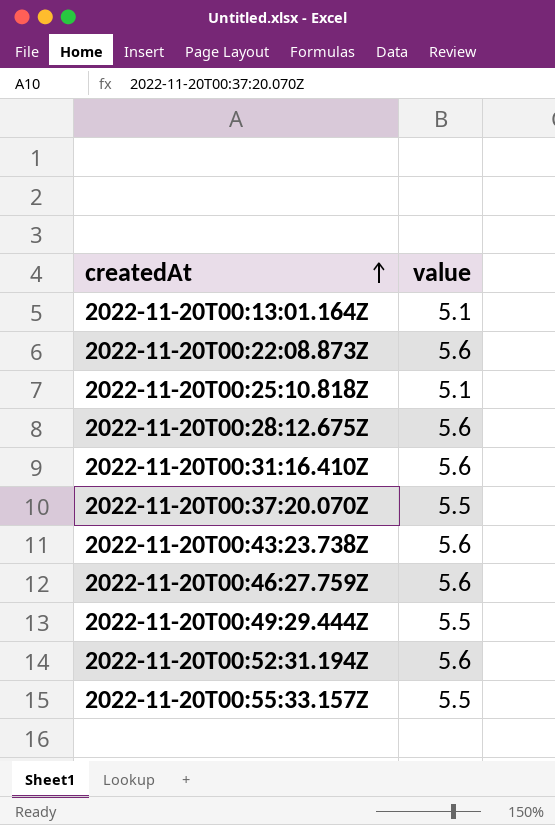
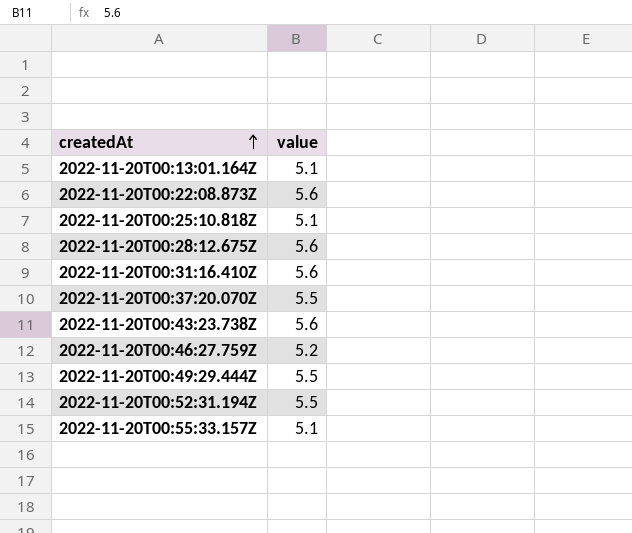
2022-11-20T00:46:27.759Z | value: 5.6 -> 5.2
2022-11-20T00:52:31.194Z | value: 5.6 -> 5.5
2022-11-20T00:55:33.157Z | value: 5.5 -> 5.1

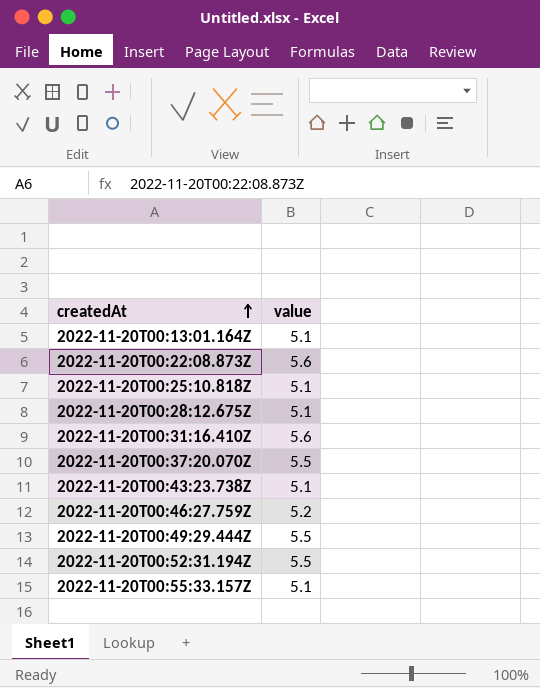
2022-11-20T00:28:12.675Z | value: 5.6 -> 5.1
2022-11-20T00:43:23.738Z | value: 5.6 -> 5.1

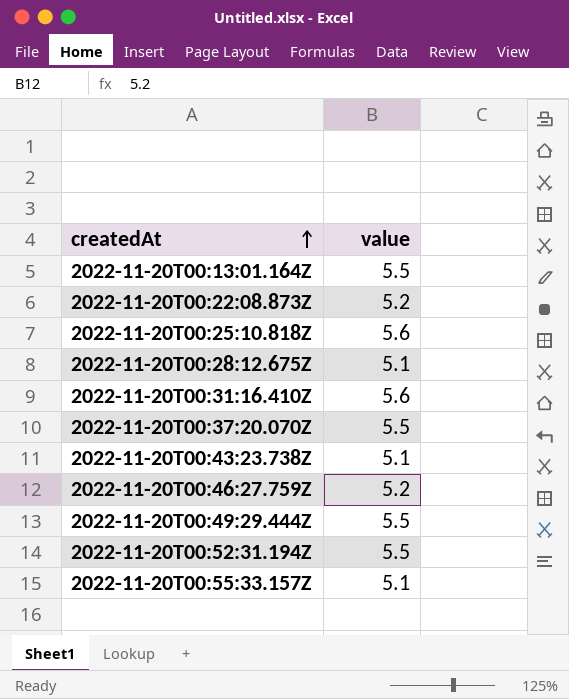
2022-11-20T00:13:01.164Z | value: 5.1 -> 5.5
2022-11-20T00:22:08.873Z | value: 5.6 -> 5.2
2022-11-20T00:25:10.818Z | value: 5.1 -> 5.6

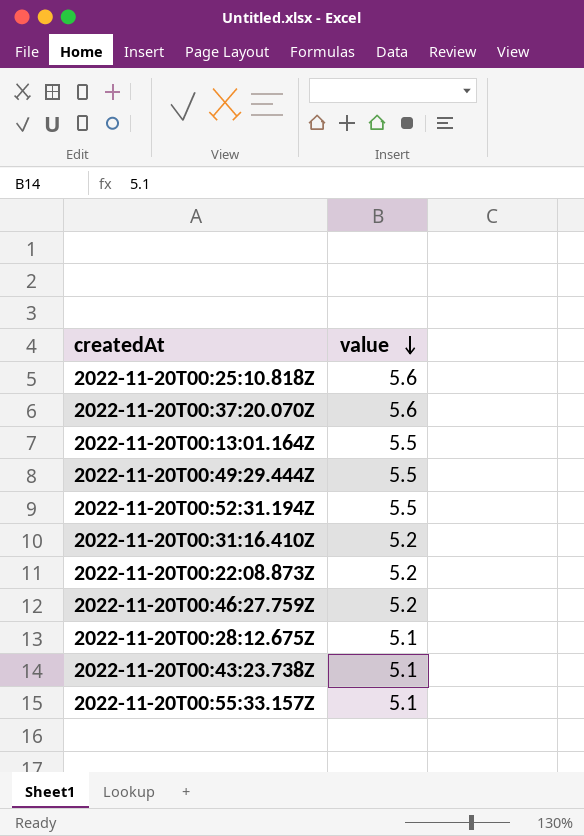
row order: createdAt ascending -> value descending
2022-11-20T00:37:20.070Z | value: 5.5 -> 5.6
2022-11-20T00:31:16.410Z | value: 5.6 -> 5.2

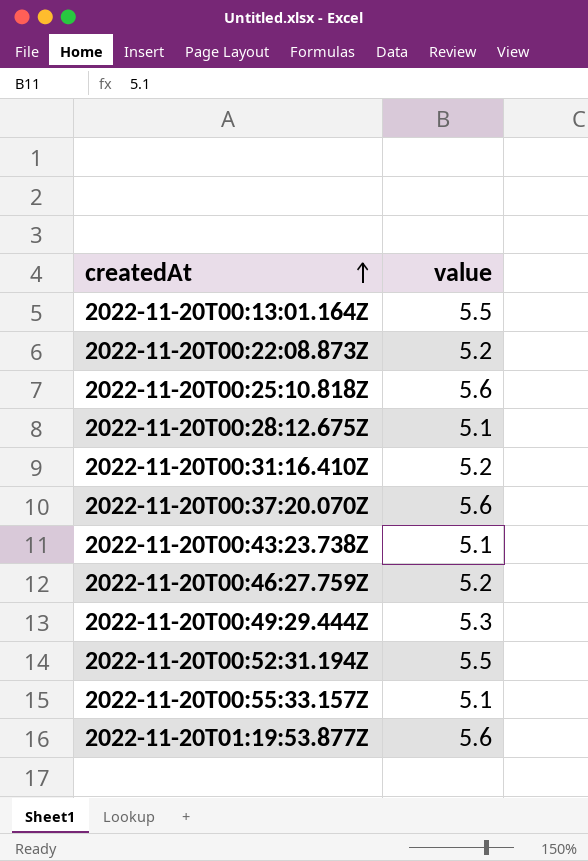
row order: value descending -> createdAt ascending
2022-11-20T00:49:29.444Z | value: 5.5 -> 5.3
row 2022-11-20T01:19:53.877Z: none -> 5.6

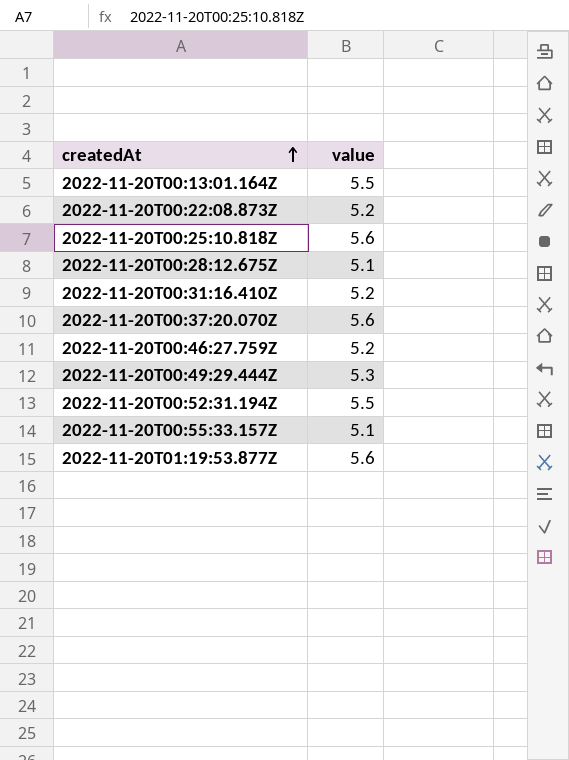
row 2022-11-20T00:43:23.738Z: 5.1 -> none

